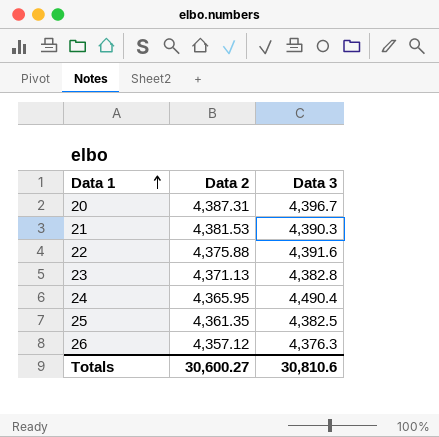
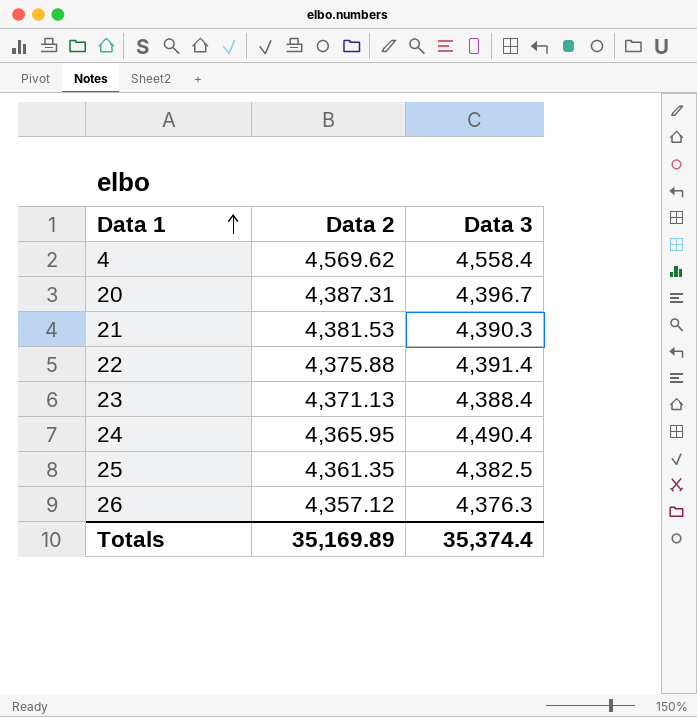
row 4: none -> 4,569.62 | 4,558.4
22 | Data 3: 4,391.6 -> 4,391.4
23 | Data 3: 4,382.8 -> 4,388.4
Totals | Data 2: 30,600.27 -> 35,169.89
Totals | Data 3: 30,810.6 -> 35,374.4

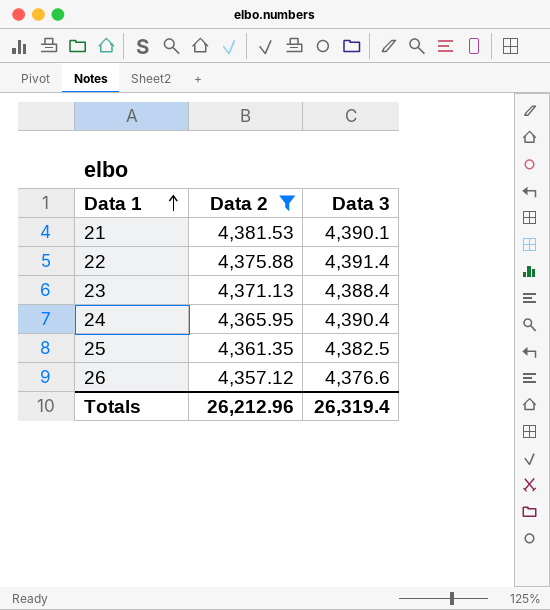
filter: none -> Data 2 <= 4,381.53
21 | Data 3: 4,390.3 -> 4,390.1
24 | Data 3: 4,490.4 -> 4,390.4
26 | Data 3: 4,376.3 -> 4,376.6
Totals | Data 2: 35,169.89 -> 26,212.96
Totals | Data 3: 35,374.4 -> 26,319.4

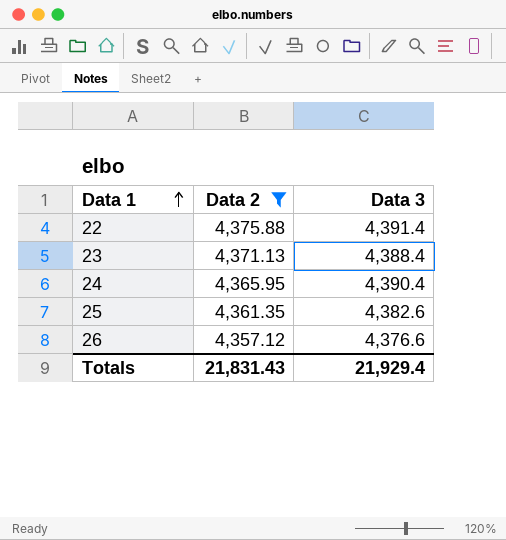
row 21: 4,381.53 | 4,390.1 -> none
25 | Data 3: 4,382.5 -> 4,382.6
Totals | Data 2: 26,212.96 -> 21,831.43
Totals | Data 3: 26,319.4 -> 21,929.4

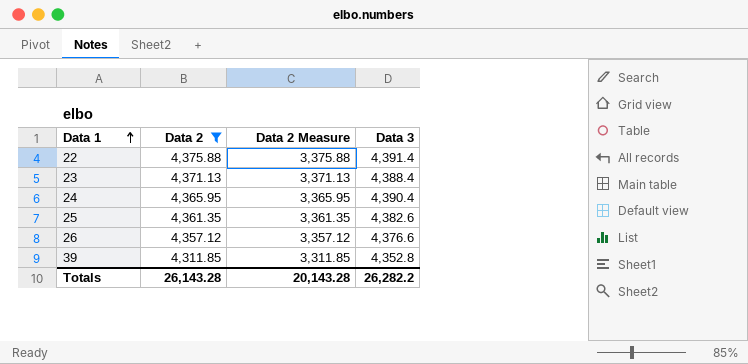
column Data 2 Measure | formula: none -> [Data 2] - 1000
row 39: none -> 4,311.85 | 3,311.85 | 4,352.8
Totals | Data 2: 21,831.43 -> 26,143.28
Totals | Data 3: 21,929.4 -> 26,282.2

